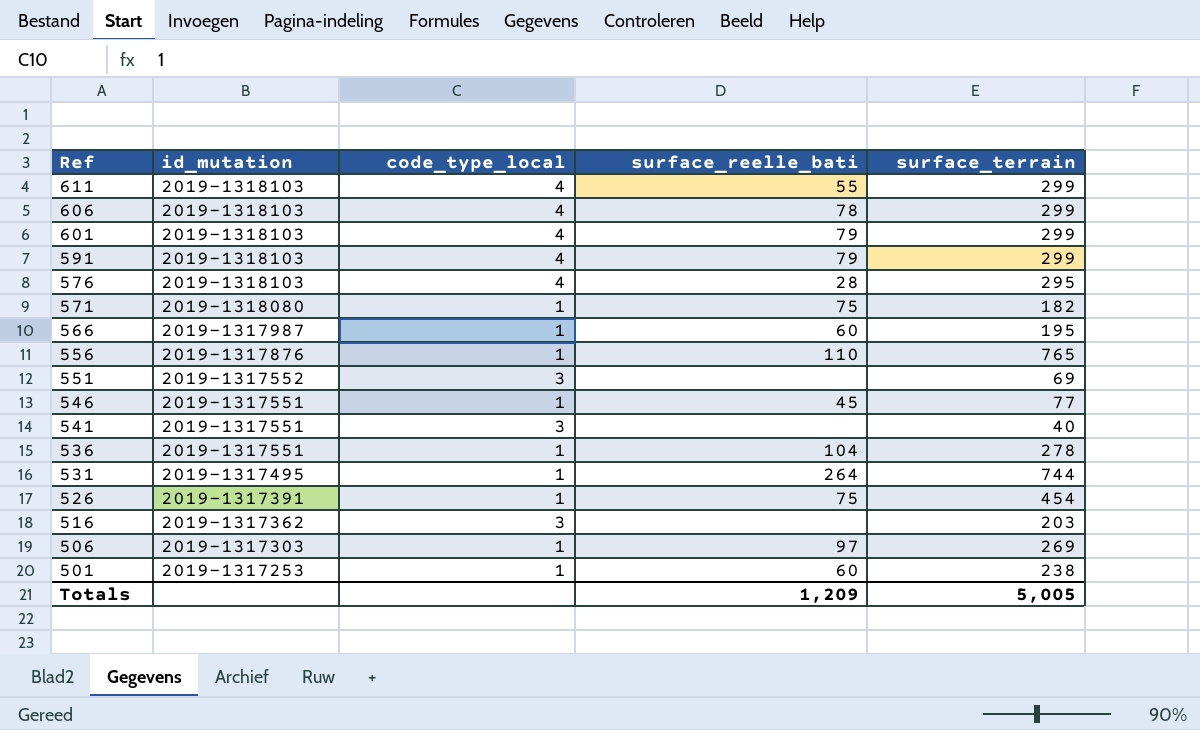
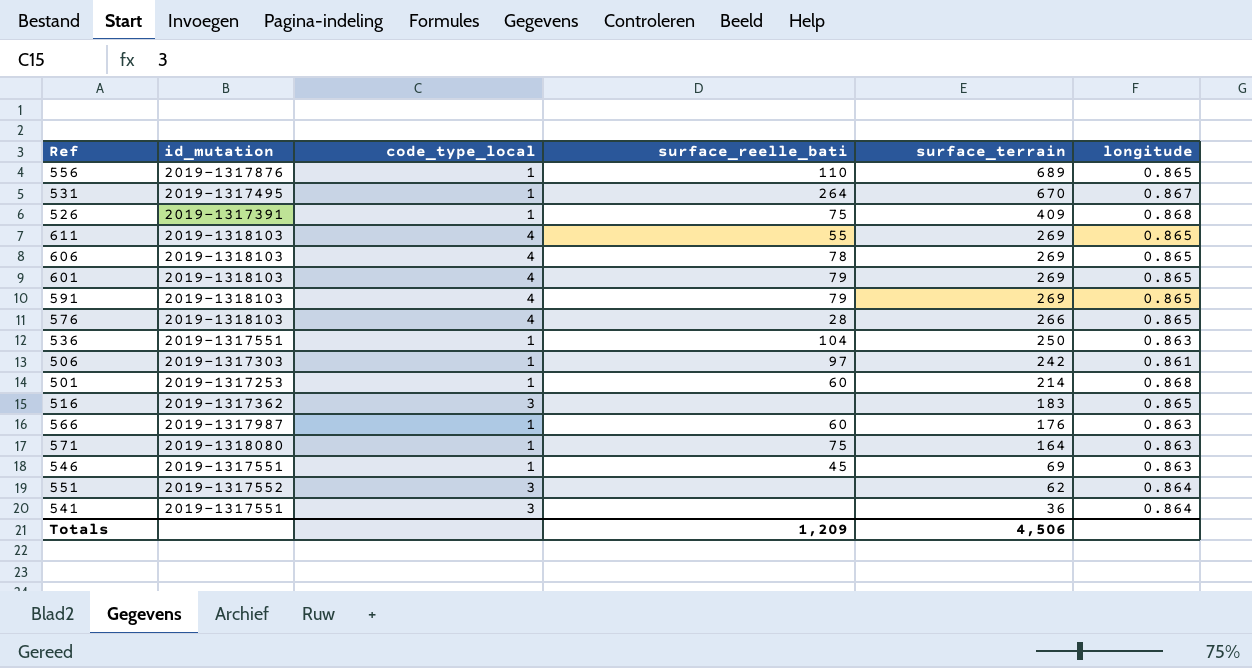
row order: Ref descending -> surface_terrain descending
column longitude | position: none -> 6
556 | surface_terrain: 765 -> 689
531 | surface_terrain: 744 -> 670
526 | surface_terrain: 454 -> 409
611 | surface_terrain: 299 -> 269
606 | surface_terrain: 299 -> 269
601 | surface_terrain: 299 -> 269
591 | surface_terrain: 299 -> 269
576 | surface_terrain: 295 -> 266
536 | surface_terrain: 278 -> 250
506 | surface_terrain: 269 -> 242
501 | surface_terrain: 238 -> 214
516 | surface_terrain: 203 -> 183
566 | surface_terrain: 195 -> 176
571 | surface_terrain: 182 -> 164
546 | surface_terrain: 77 -> 69
551 | surface_terrain: 69 -> 62
541 | surface_terrain: 40 -> 36
Totals | surface_terrain: 5,005 -> 4,506

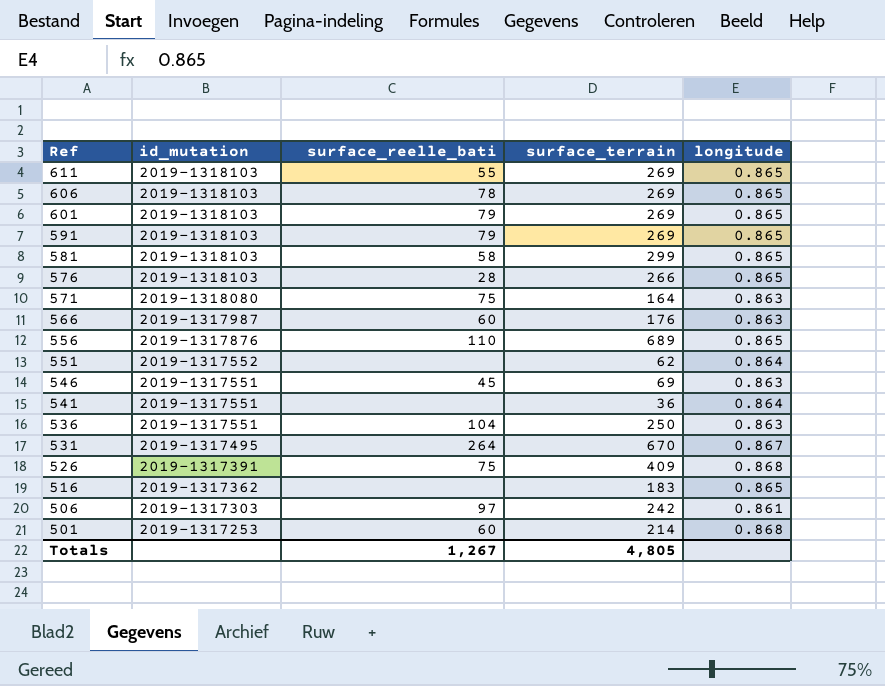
row order: surface_terrain descending -> Ref descending
column code_type_local | position: 3 -> none
row 581: none -> 2019-1318103 | 58 | 299 | 0.865
Totals | surface_reelle_bati: 1,209 -> 1,267
Totals | surface_terrain: 4,506 -> 4,805

